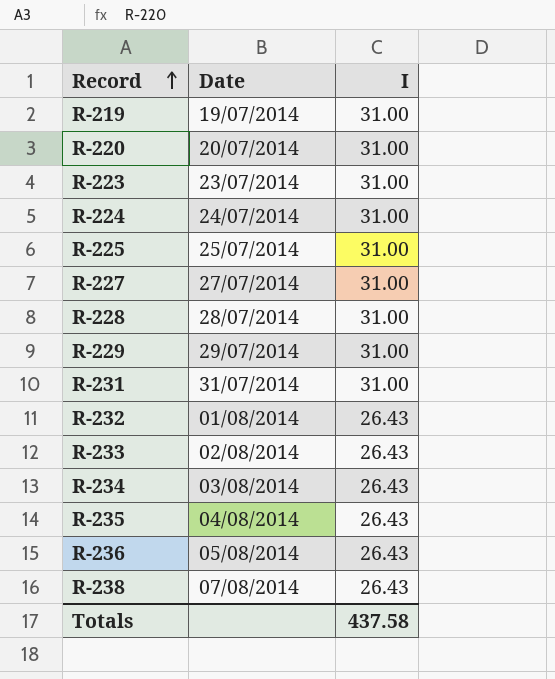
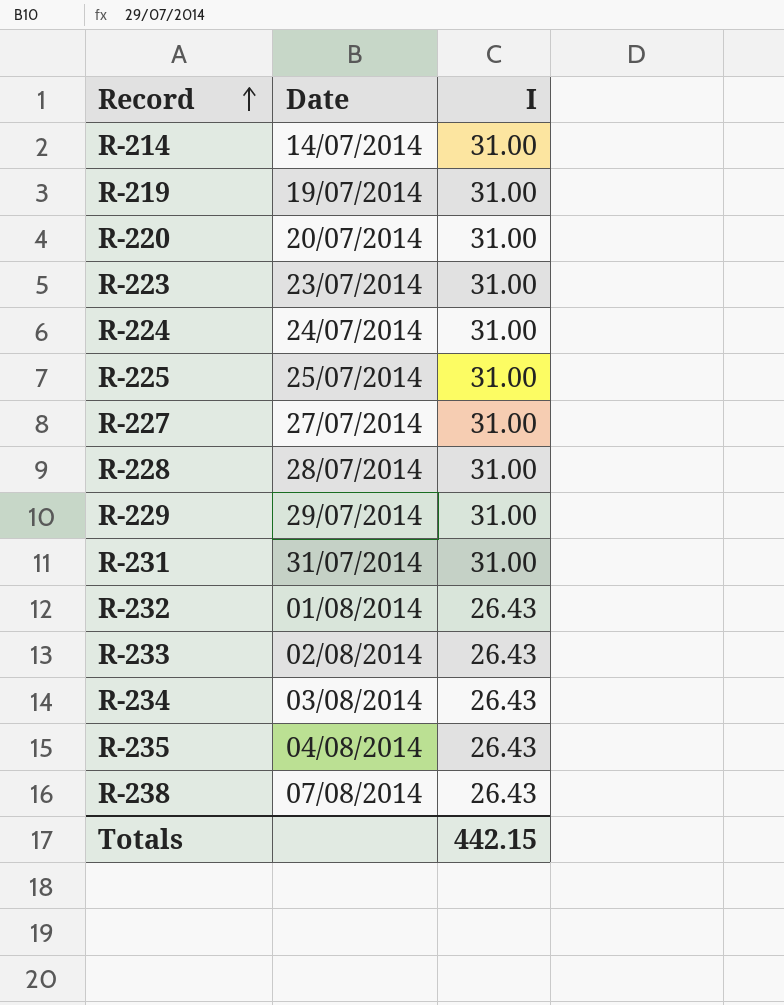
row R-236: 05/08/2014 | 26.43 -> none
row R-214: none -> 14/07/2014 | 31.00
Totals | I: 437.58 -> 442.15

